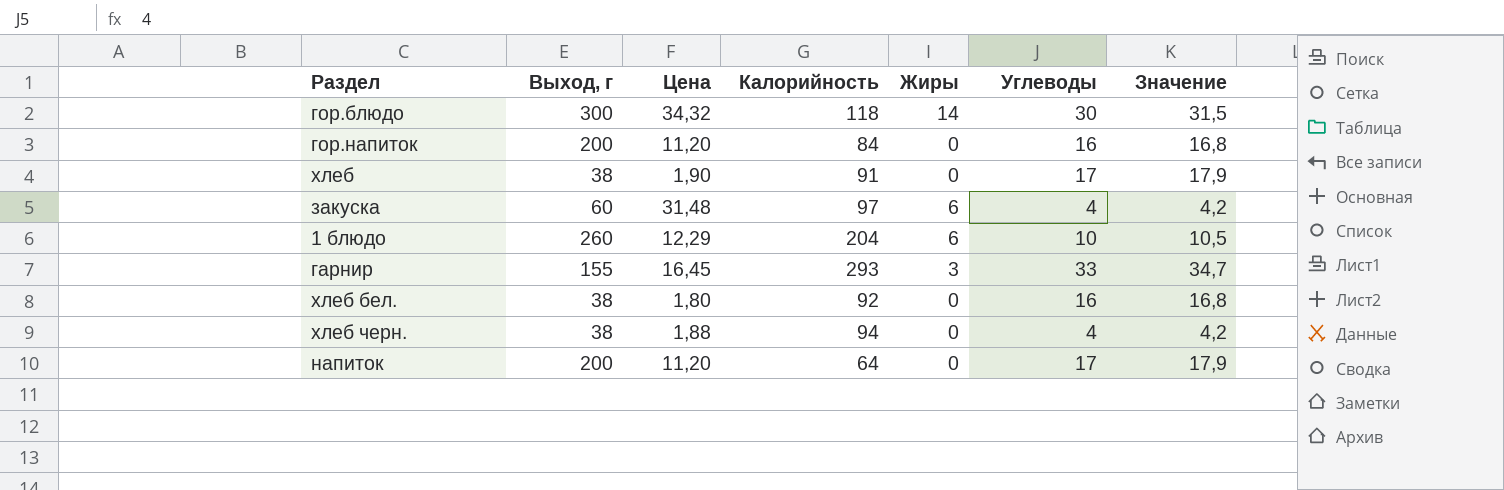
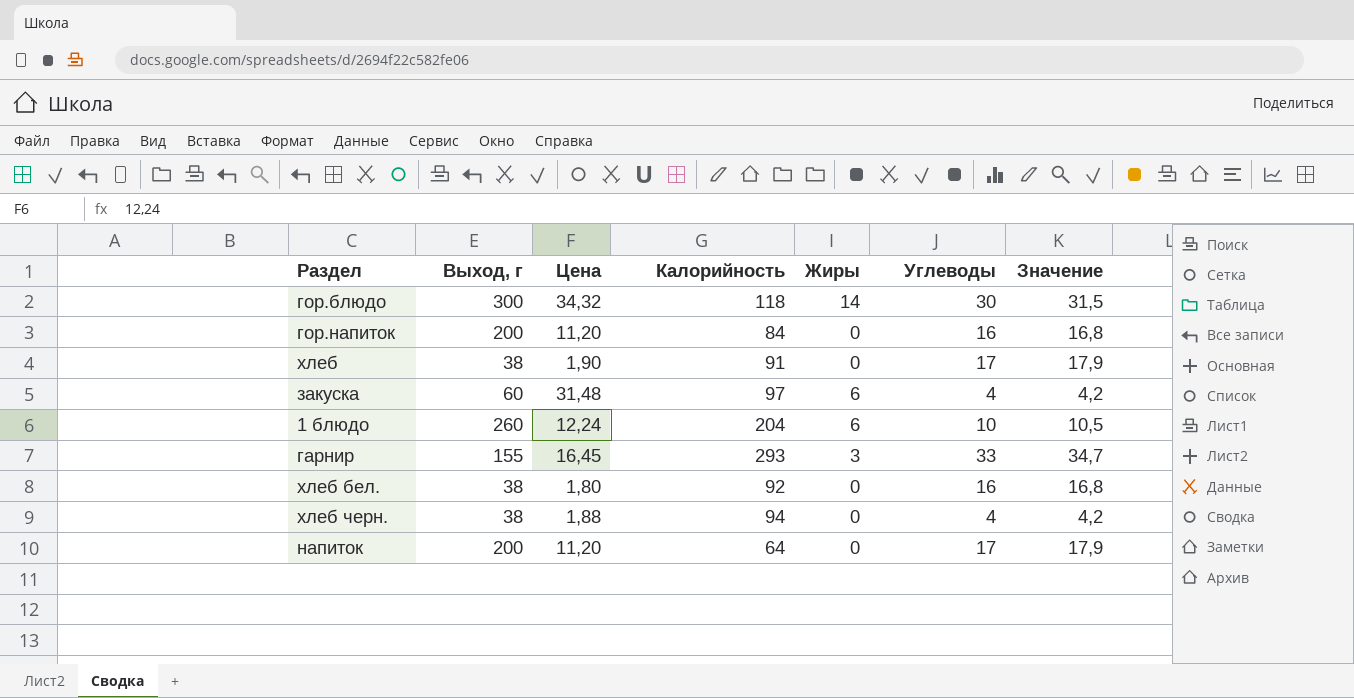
1 блюдо | Цена: 12,29 -> 12,24

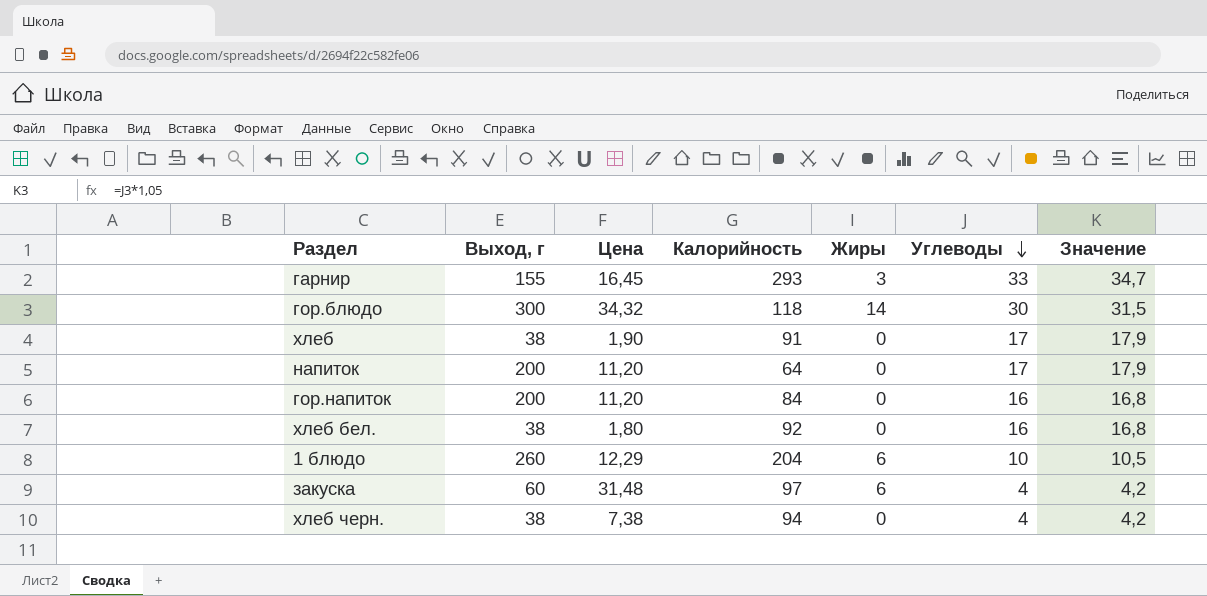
row order: none -> Углеводы descending
1 блюдо | Цена: 12,24 -> 12,29
хлеб черн. | Цена: 1,88 -> 7,38

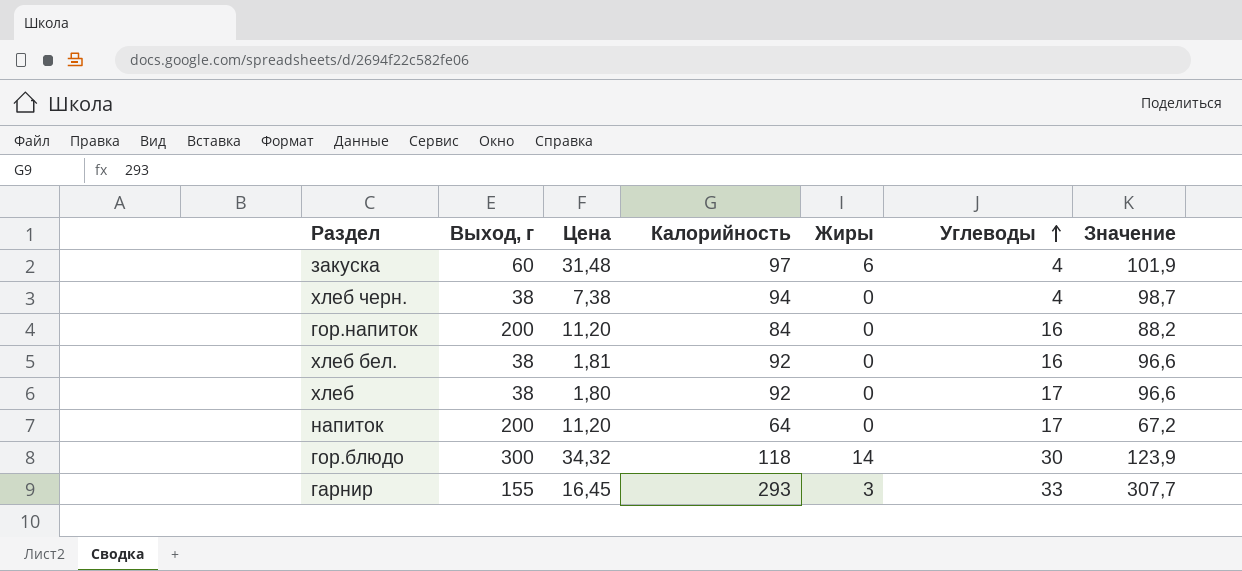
row order: Углеводы descending -> Углеводы ascending
column Значение | formula: [Углеводы] * 1,05 -> [Калорийность] * 1,05
row 1 блюдо: 260 | 12,29 | 204 | 6 | 10 | 10,5 -> none
хлеб бел. | Цена: 1,80 -> 1,81
хлеб | Цена: 1,90 -> 1,80
хлеб | Калорийность: 91 -> 92

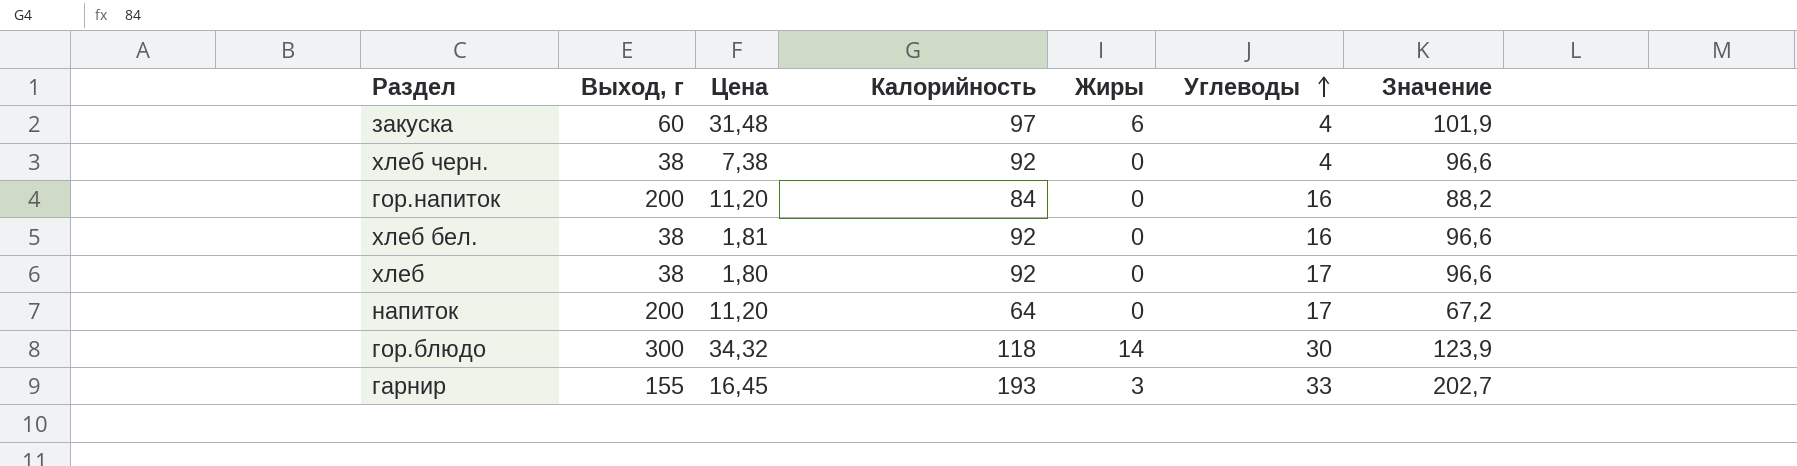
хлеб черн. | Калорийность: 94 -> 92
хлеб черн. | Значение: 98,7 -> 96,6
гарнир | Калорийность: 293 -> 193
гарнир | Значение: 307,7 -> 202,7

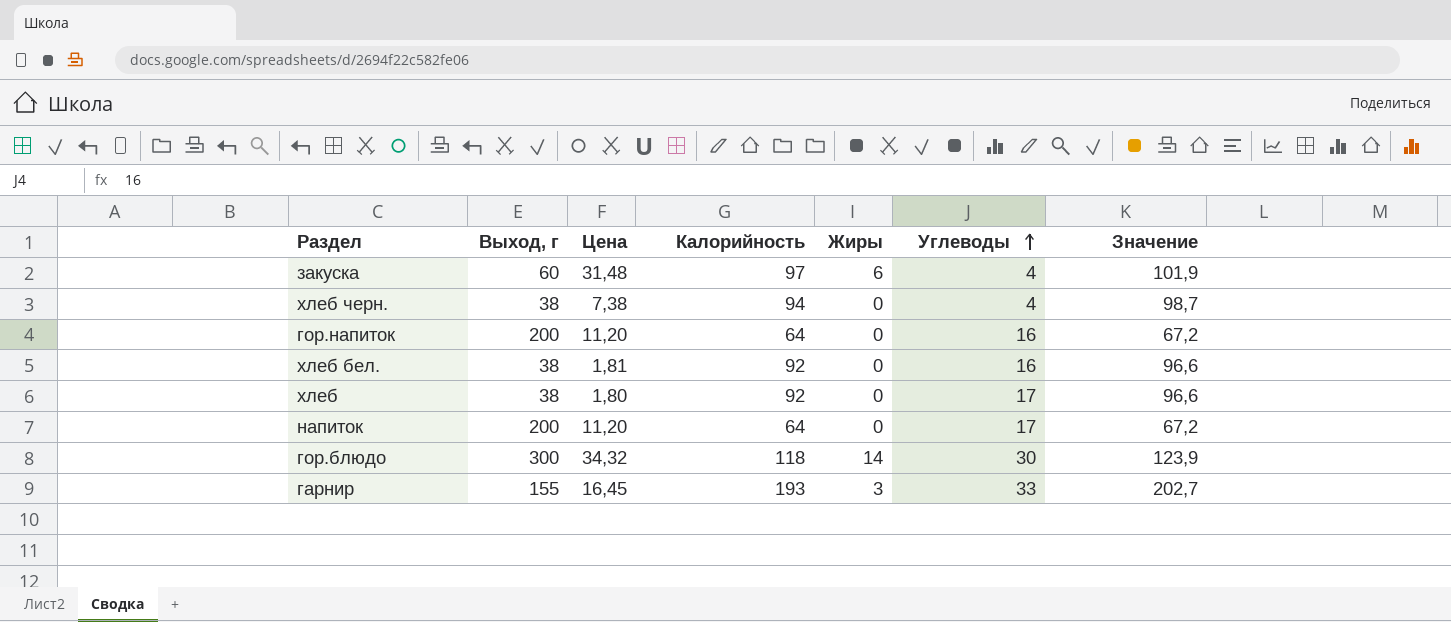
хлеб черн. | Калорийность: 92 -> 94
хлеб черн. | Значение: 96,6 -> 98,7
гор.напиток | Калорийность: 84 -> 64
гор.напиток | Значение: 88,2 -> 67,2

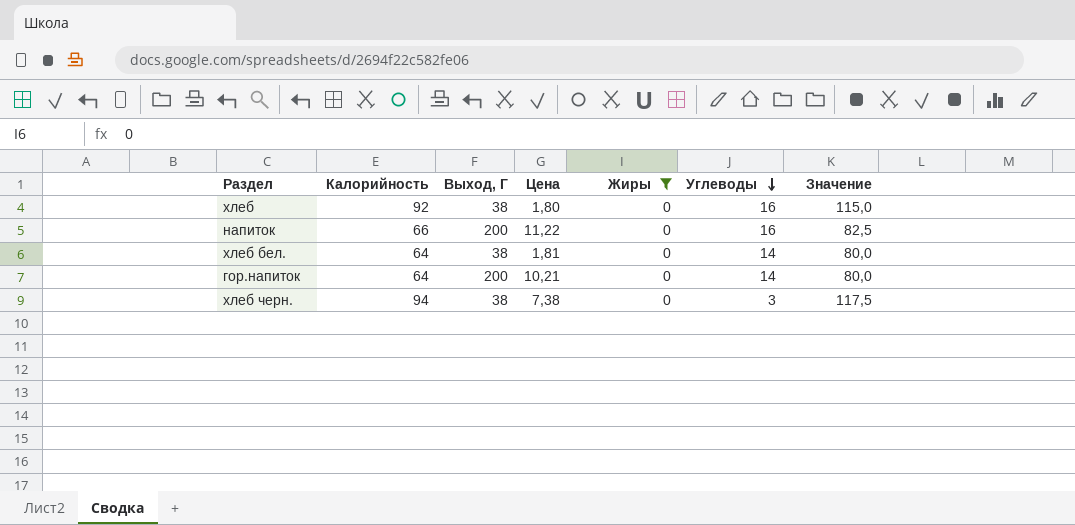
filter: none -> Жиры = 0
row order: Углеводы ascending -> Углеводы descending
column Калорийность | position: 4 -> 2
column name: Выход, г -> Выход, Г
column Значение | formula: [Калорийность] * 1,05 -> [Калорийность] * 1,25
хлеб | Углеводы: 17 -> 16
напиток | Калорийность: 64 -> 66
напиток | Цена: 11,20 -> 11,22
напиток | Углеводы: 17 -> 16
хлеб бел. | Калорийность: 92 -> 64
хлеб бел. | Углеводы: 16 -> 14
гор.напиток | Цена: 11,20 -> 10,21
гор.напиток | Углеводы: 16 -> 14
хлеб черн. | Углеводы: 4 -> 3

